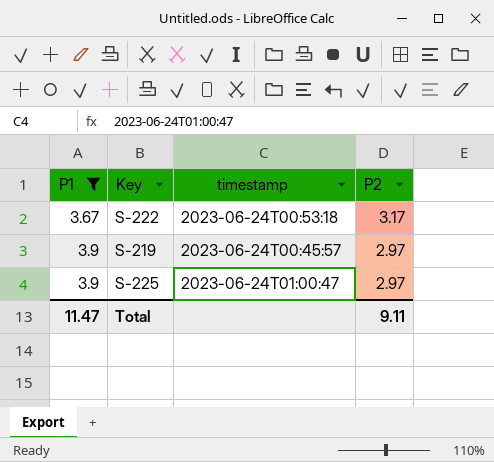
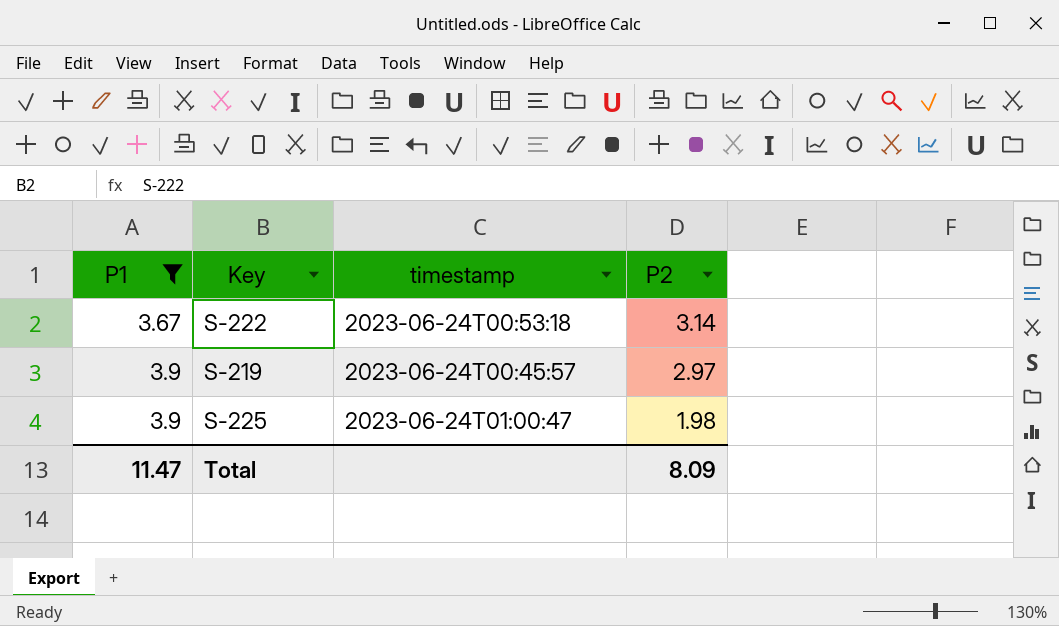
S-222 | P2: 3.17 -> 3.14
S-225 | P2: 2.97 -> 1.98
Total | P2: 9.11 -> 8.09

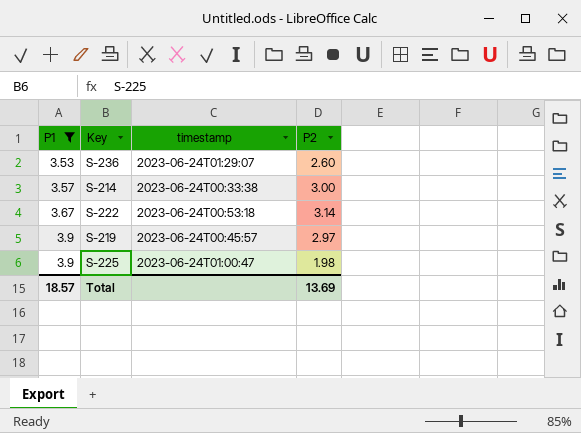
row S-236: none -> 3.53 | 2023-06-24T01:29:07 | 2.60
row S-214: none -> 3.57 | 2023-06-24T00:33:38 | 3.00
Total | P1: 11.47 -> 18.57
Total | P2: 8.09 -> 13.69

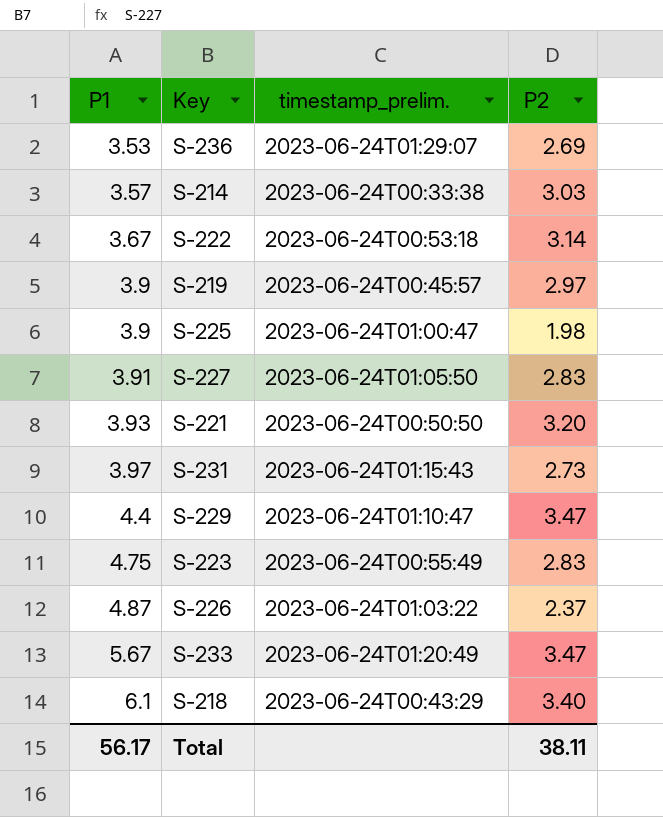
filter: P1 <= 3.9 -> none
column name: timestamp -> timestamp_prelim.
S-236 | P2: 2.60 -> 2.69
S-214 | P2: 3.00 -> 3.03
Total | P1: 18.57 -> 56.17
Total | P2: 13.69 -> 38.11

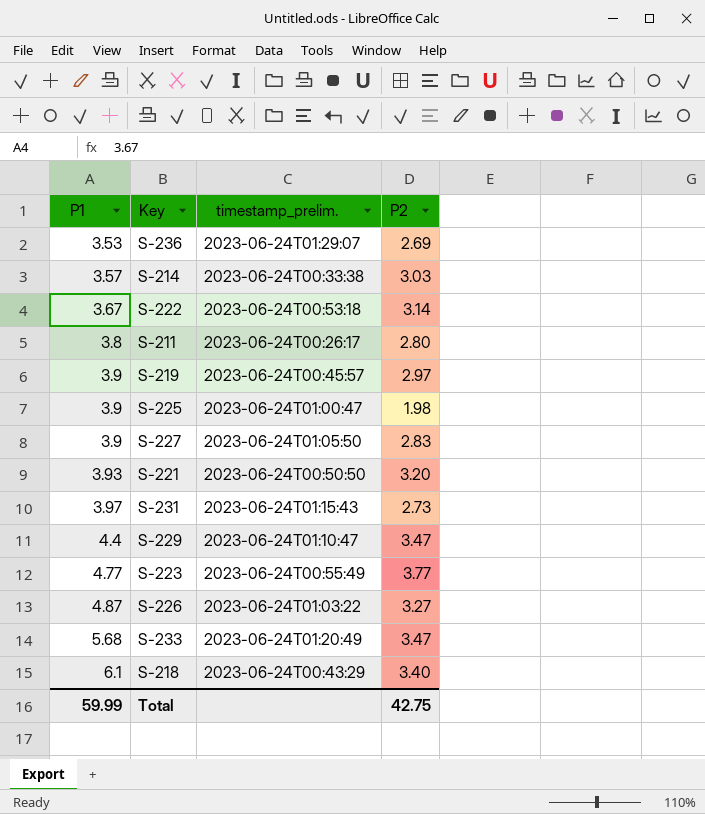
row S-211: none -> 3.8 | 2023-06-24T00:26:17 | 2.80
S-227 | P1: 3.91 -> 3.9
S-223 | P1: 4.75 -> 4.77
S-223 | P2: 2.83 -> 3.77
S-226 | P2: 2.37 -> 3.27
S-233 | P1: 5.67 -> 5.68
Total | P1: 56.17 -> 59.99
Total | P2: 38.11 -> 42.75

